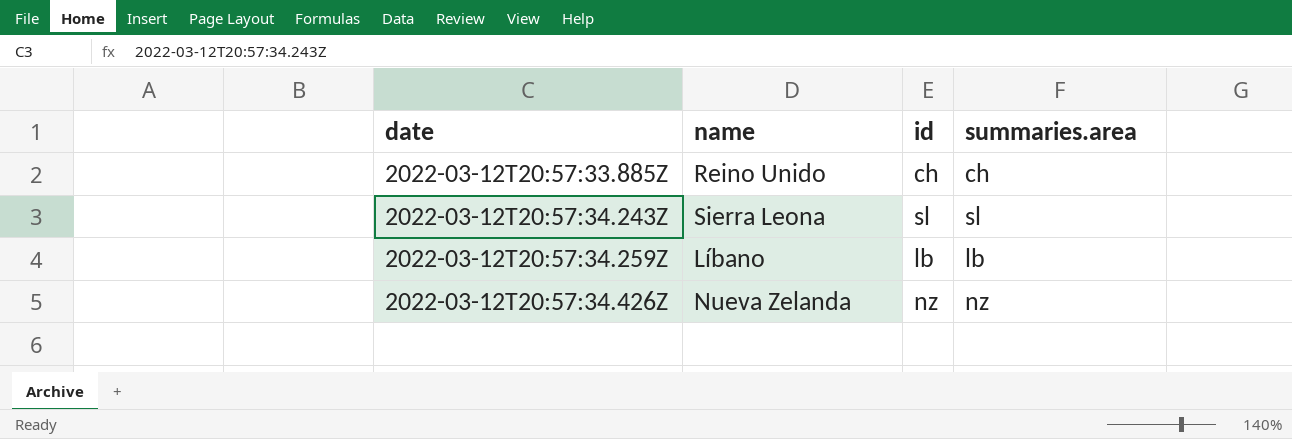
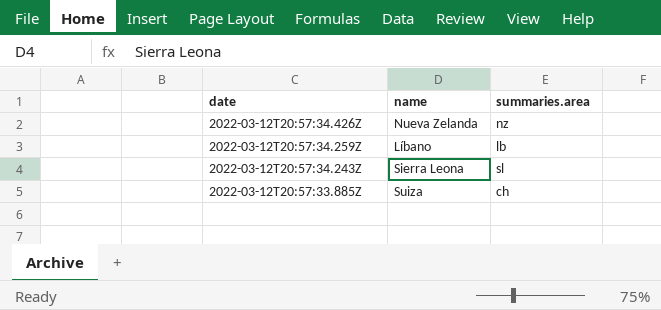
row order: date ascending -> date descending
column id | position: 3 -> none
2022-03-12T20:57:33.885Z | name: Reino Unido -> Suiza

